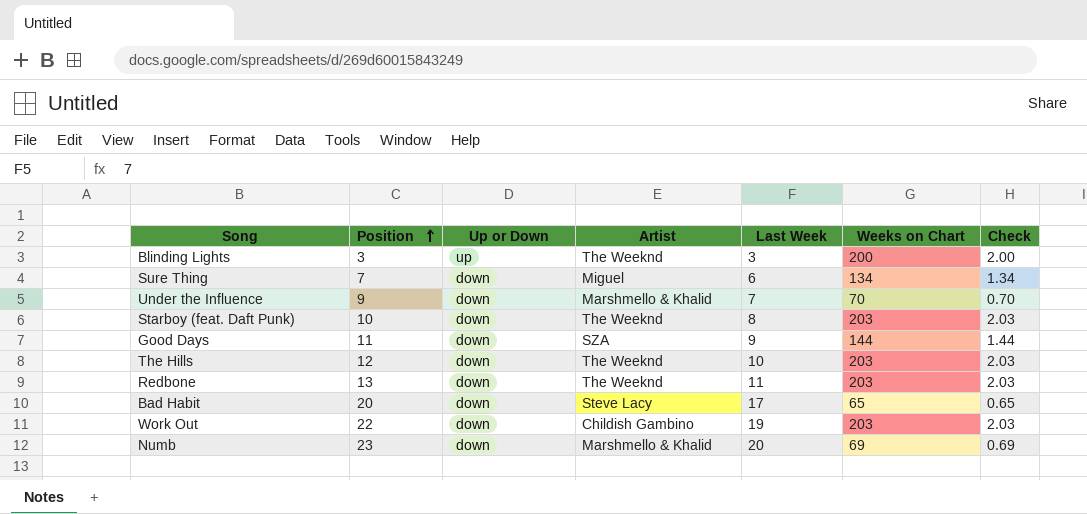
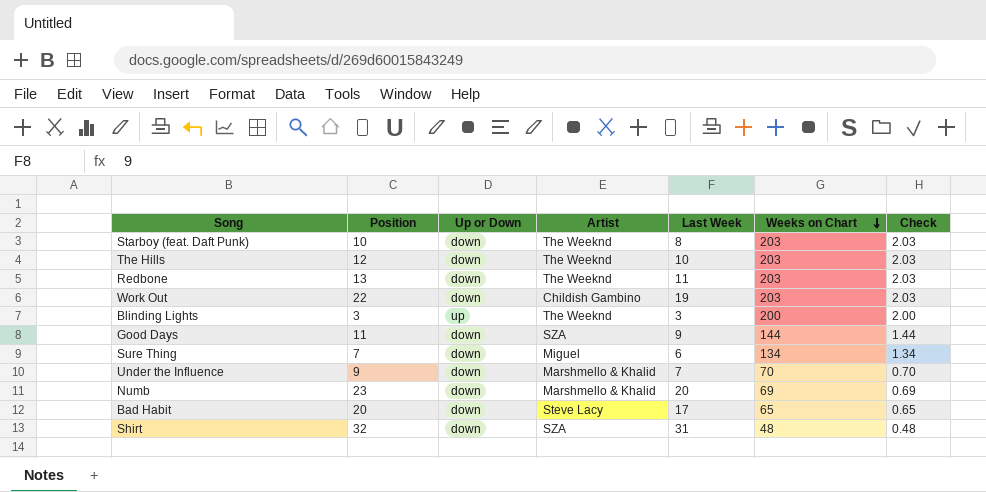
row order: Position ascending -> Weeks on Chart descending
row Shirt: none -> 32 | down | SZA | 31 | 48 | 0.48

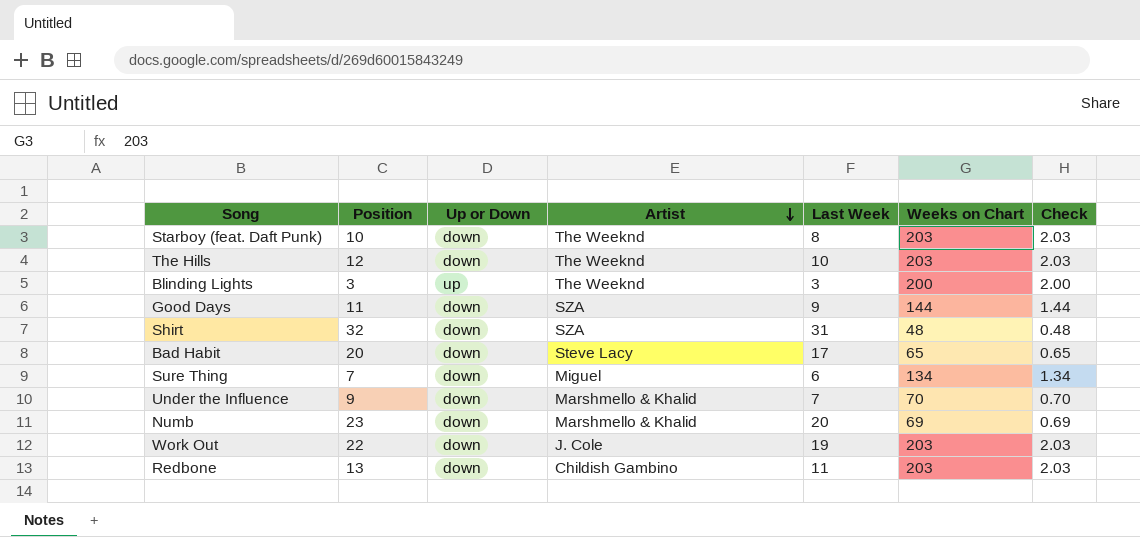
row order: Weeks on Chart descending -> Artist descending
Work Out | Artist: Childish Gambino -> J. Cole
Redbone | Artist: The Weeknd -> Childish Gambino

